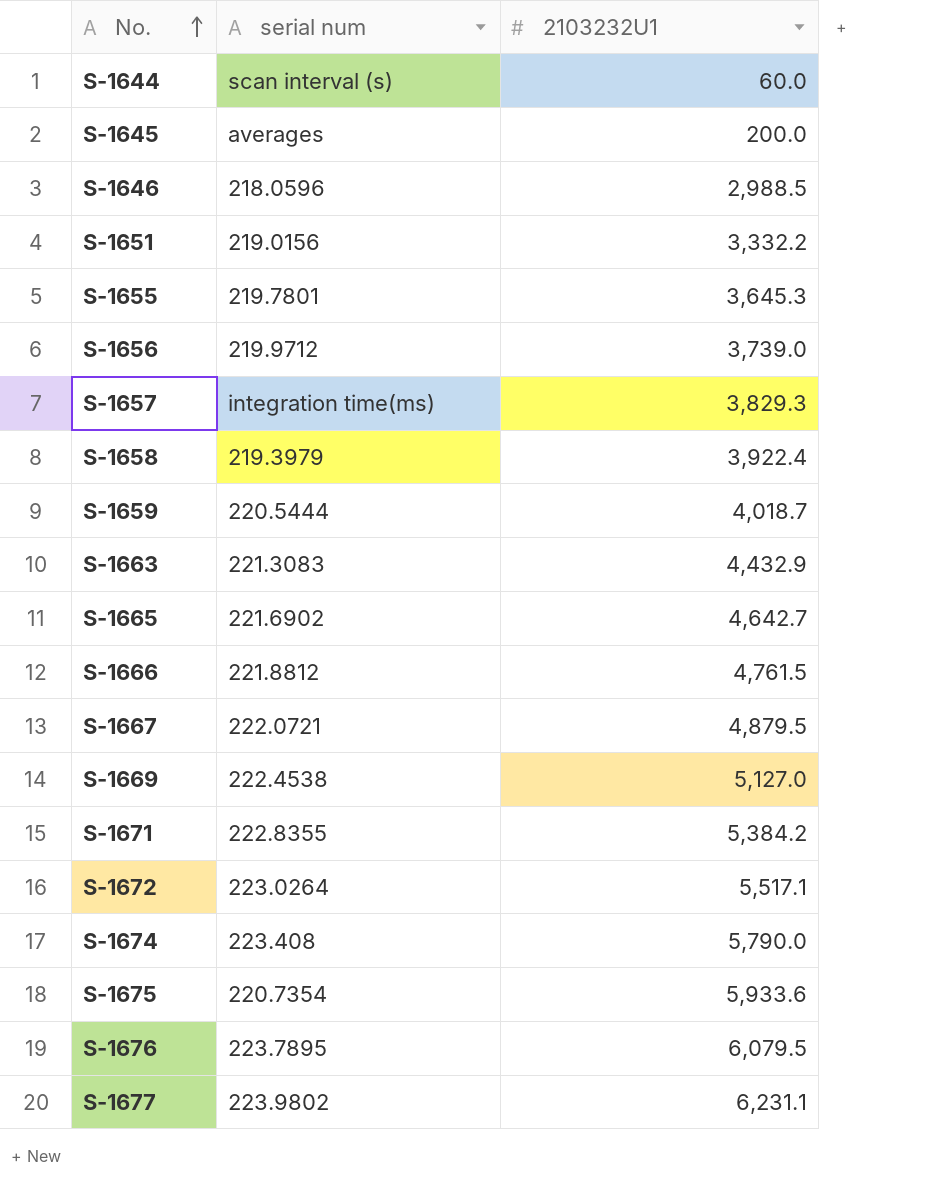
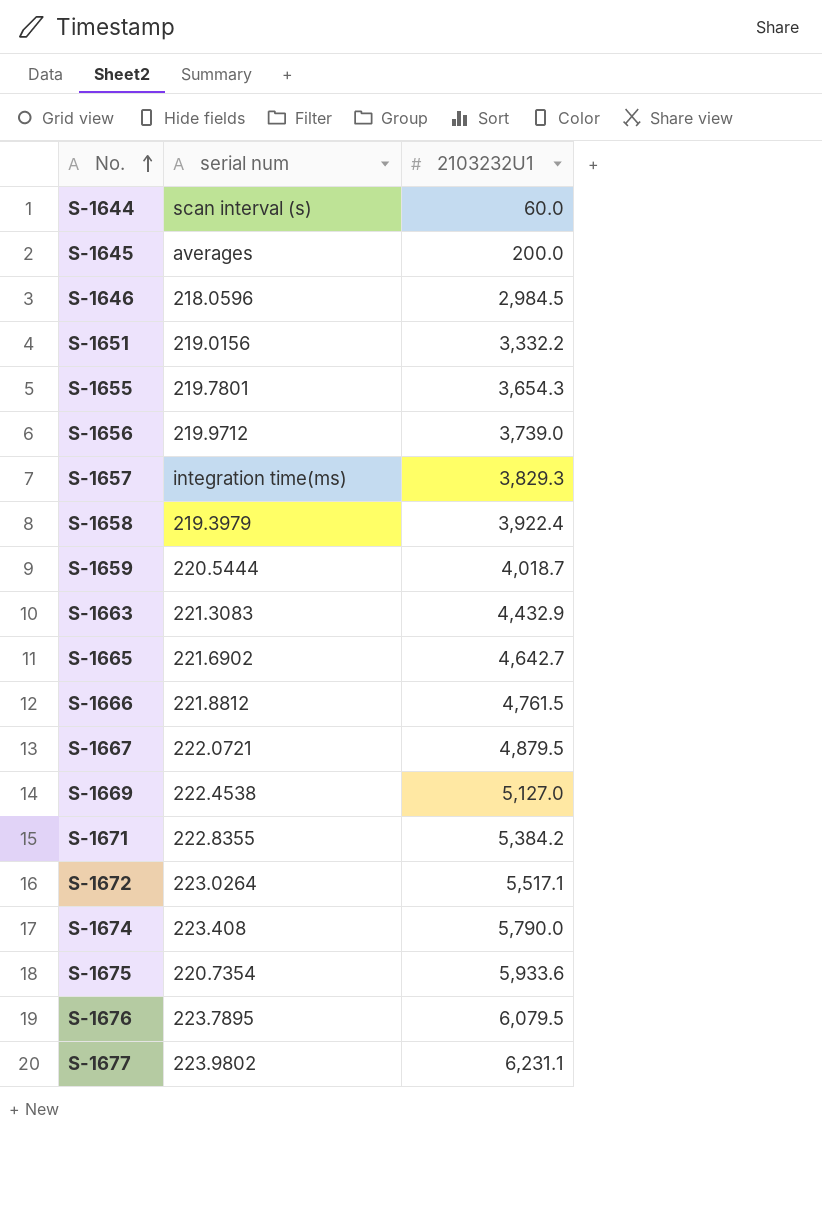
S-1646 | 2103232U1: 2,988.5 -> 2,984.5
S-1655 | 2103232U1: 3,645.3 -> 3,654.3

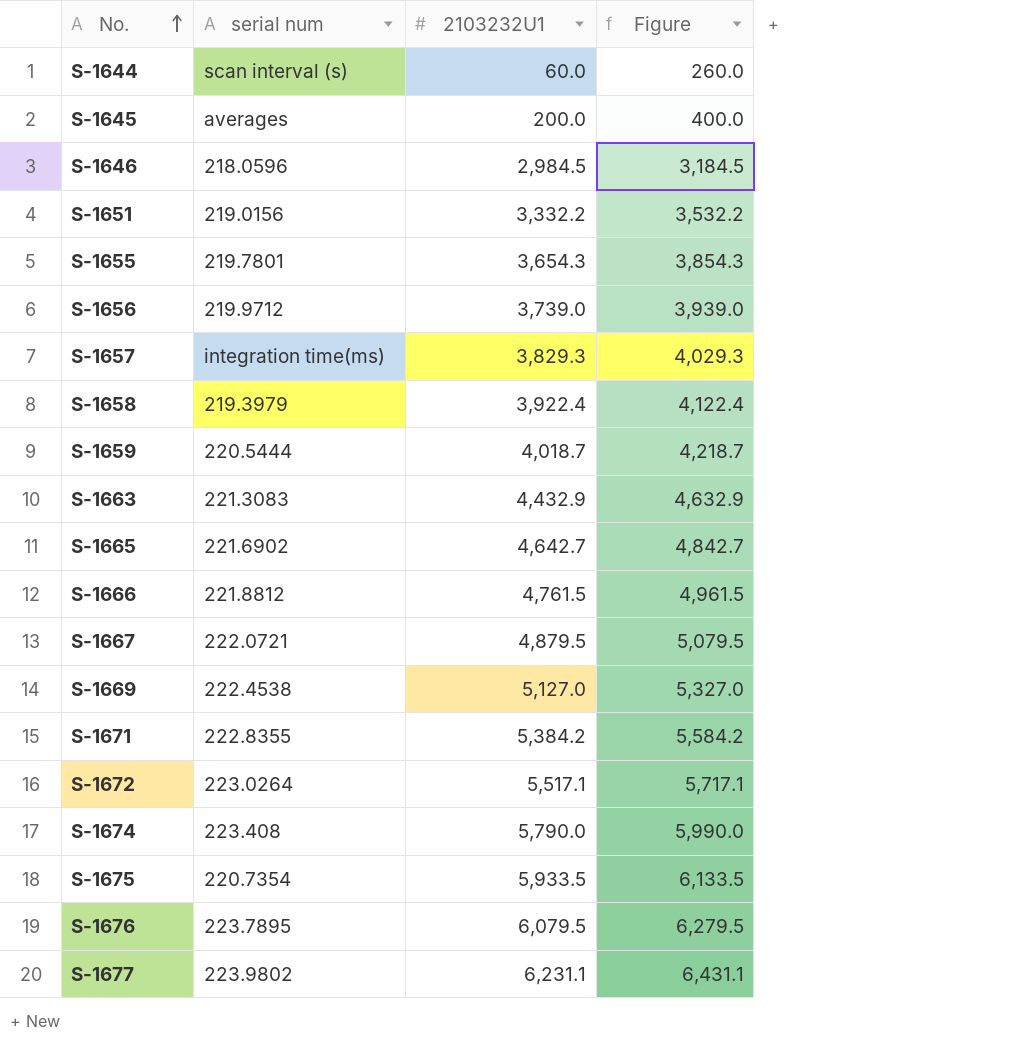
column Figure | formula: none -> [2103232U1] + 200
S-1675 | 2103232U1: 5,933.6 -> 5,933.5

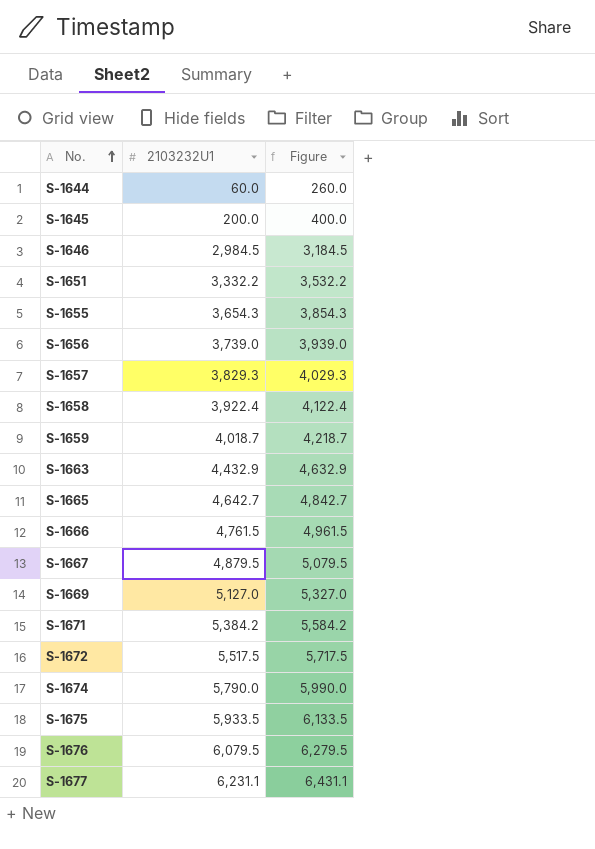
column serial num | position: 2 -> none
S-1672 | 2103232U1: 5,517.1 -> 5,517.5
S-1672 | Figure: 5,717.1 -> 5,717.5

